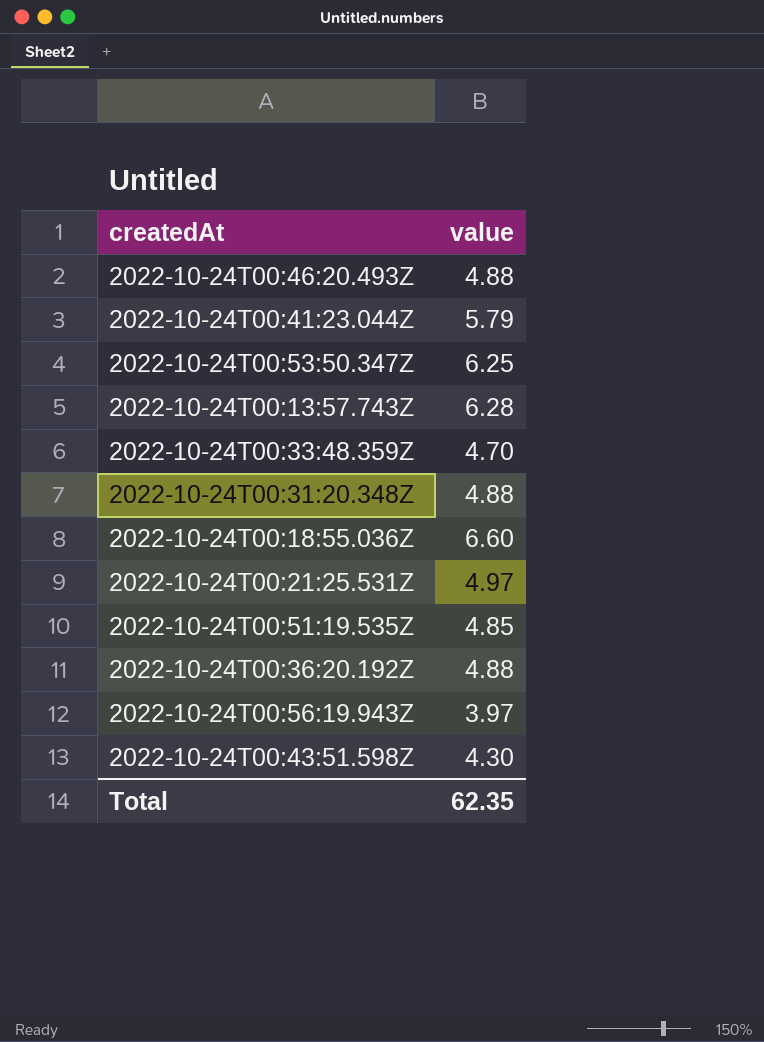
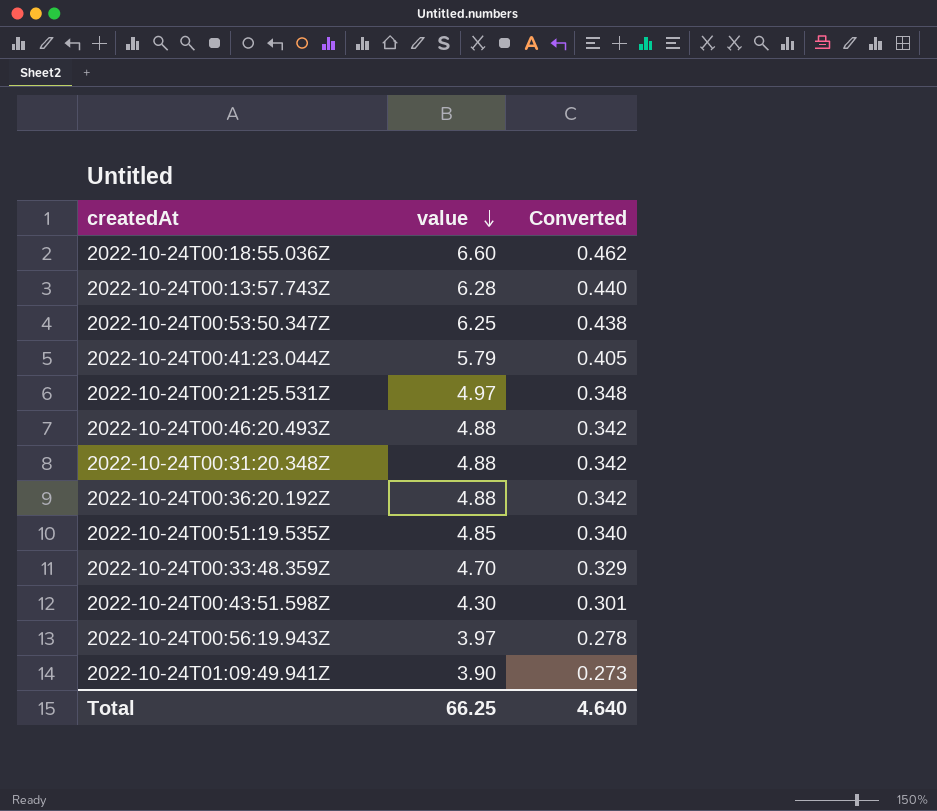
row order: none -> value descending
column Converted | formula: none -> [value] * 0.07
row 2022-10-24T01:09:49.941Z: none -> 3.90 | 0.273
Total | value: 62.35 -> 66.25

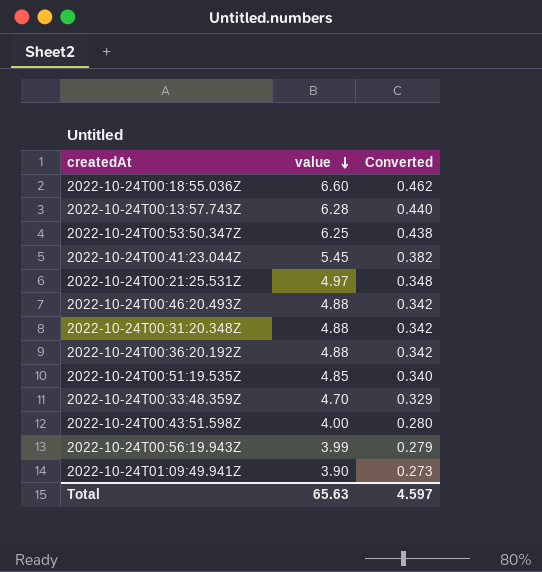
2022-10-24T00:41:23.044Z | value: 5.79 -> 5.45
2022-10-24T00:41:23.044Z | Converted: 0.405 -> 0.382
2022-10-24T00:43:51.598Z | value: 4.30 -> 4.00
2022-10-24T00:43:51.598Z | Converted: 0.301 -> 0.280
2022-10-24T00:56:19.943Z | value: 3.97 -> 3.99
2022-10-24T00:56:19.943Z | Converted: 0.278 -> 0.279
Total | value: 66.25 -> 65.63
Total | Converted: 4.640 -> 4.597

